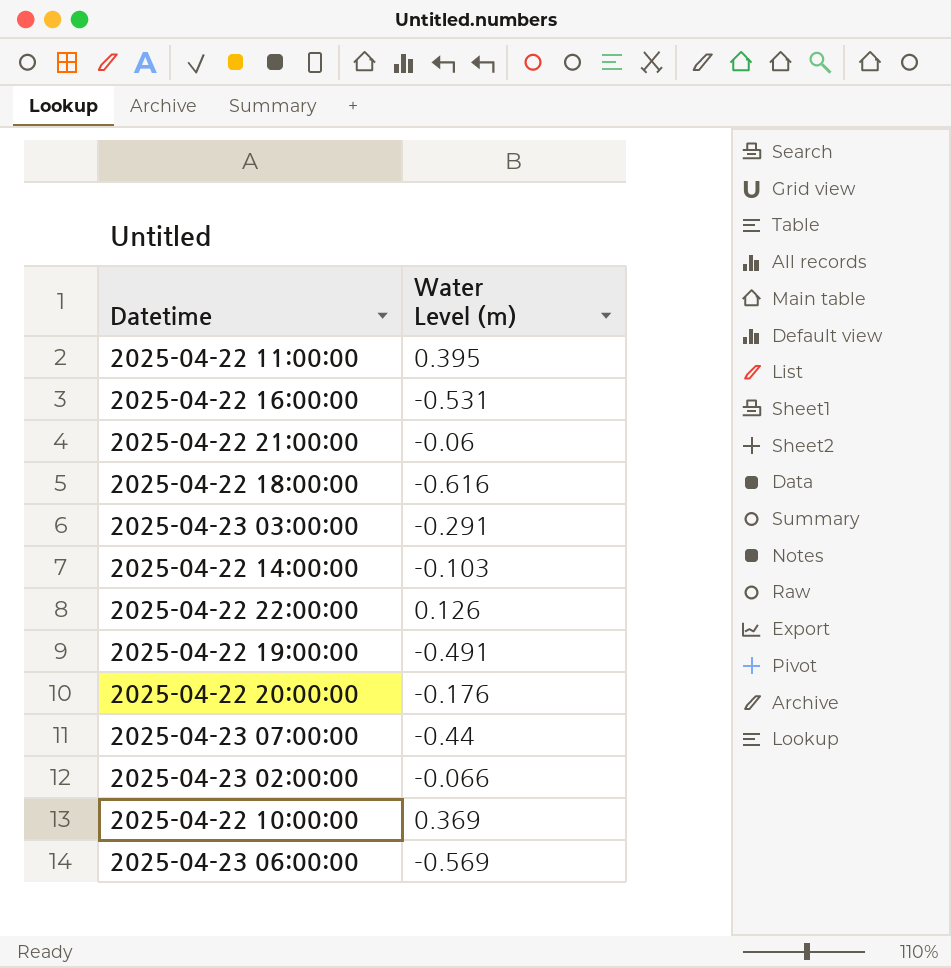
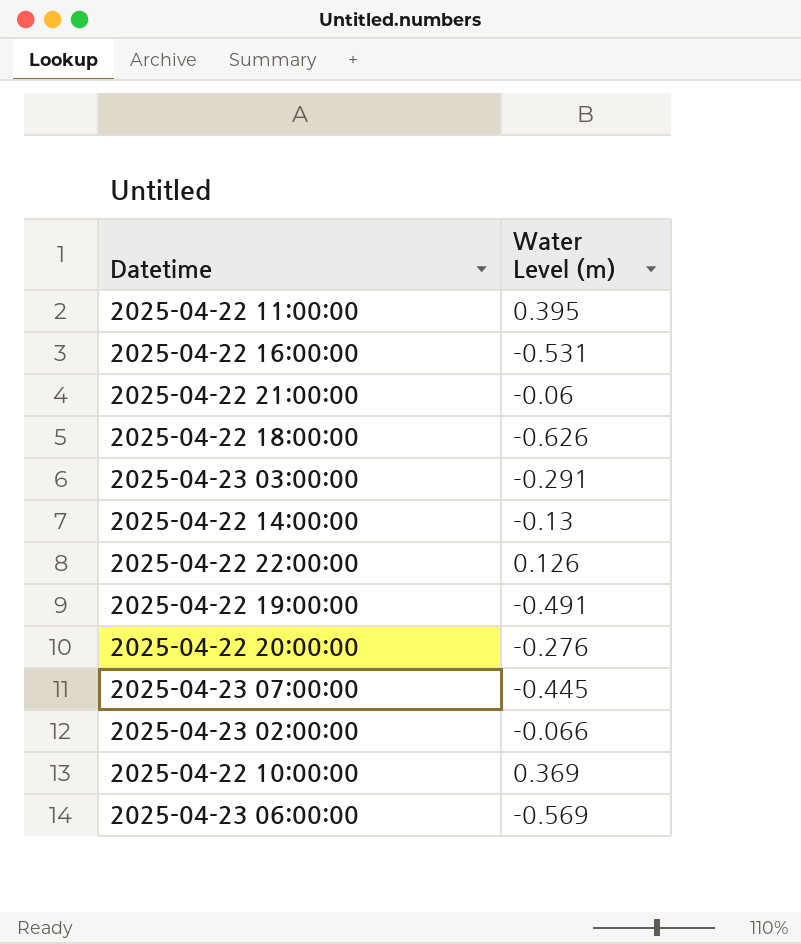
2025-04-22 18:00:00 | Water Level (m): -0.616 -> -0.626
2025-04-22 14:00:00 | Water Level (m): -0.103 -> -0.13
2025-04-22 20:00:00 | Water Level (m): -0.176 -> -0.276
2025-04-23 07:00:00 | Water Level (m): -0.44 -> -0.445

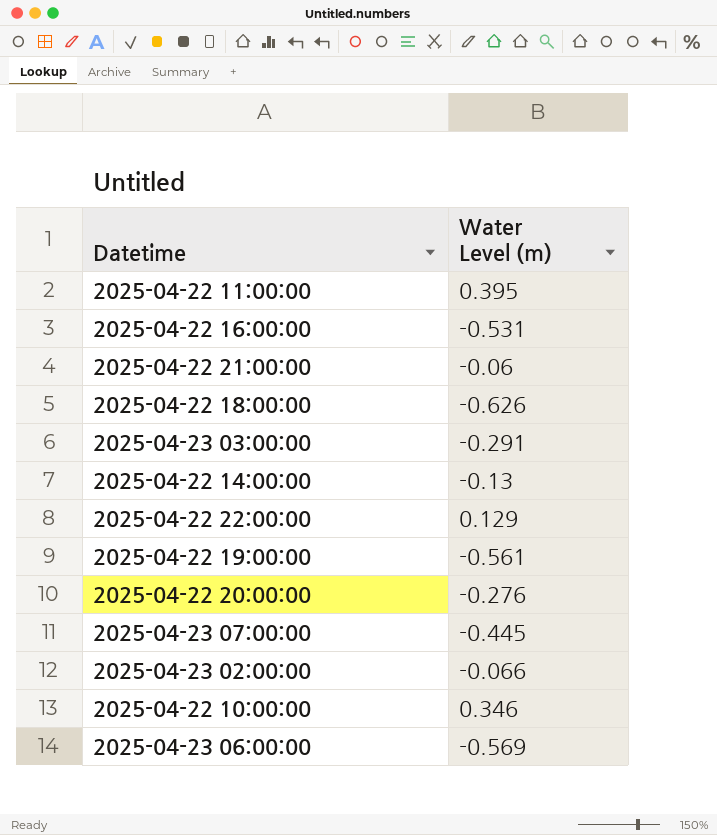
2025-04-22 22:00:00 | Water Level (m): 0.126 -> 0.129
2025-04-22 19:00:00 | Water Level (m): -0.491 -> -0.561
2025-04-22 10:00:00 | Water Level (m): 0.369 -> 0.346

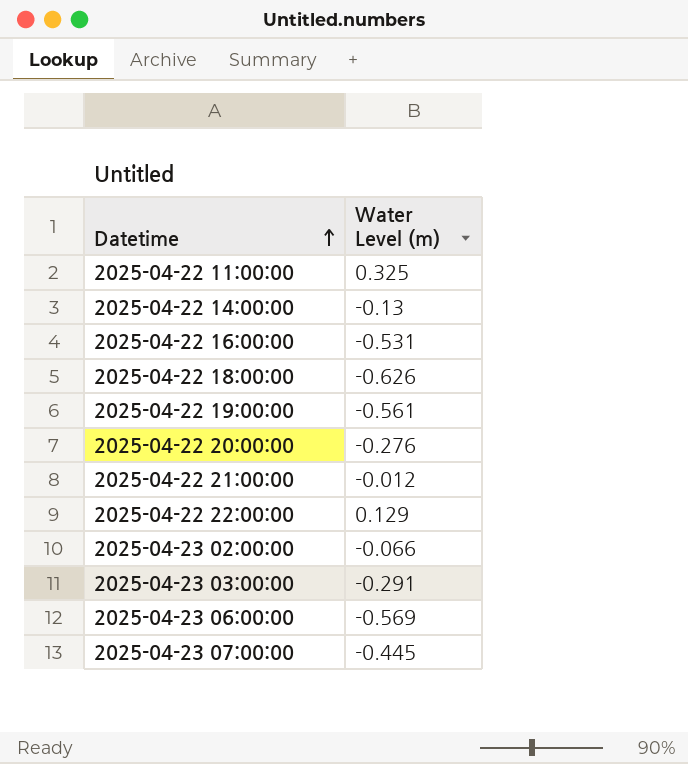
row order: none -> Datetime ascending
row 2025-04-22 10:00:00: 0.346 -> none
2025-04-22 11:00:00 | Water Level (m): 0.395 -> 0.325
2025-04-22 21:00:00 | Water Level (m): -0.06 -> -0.012

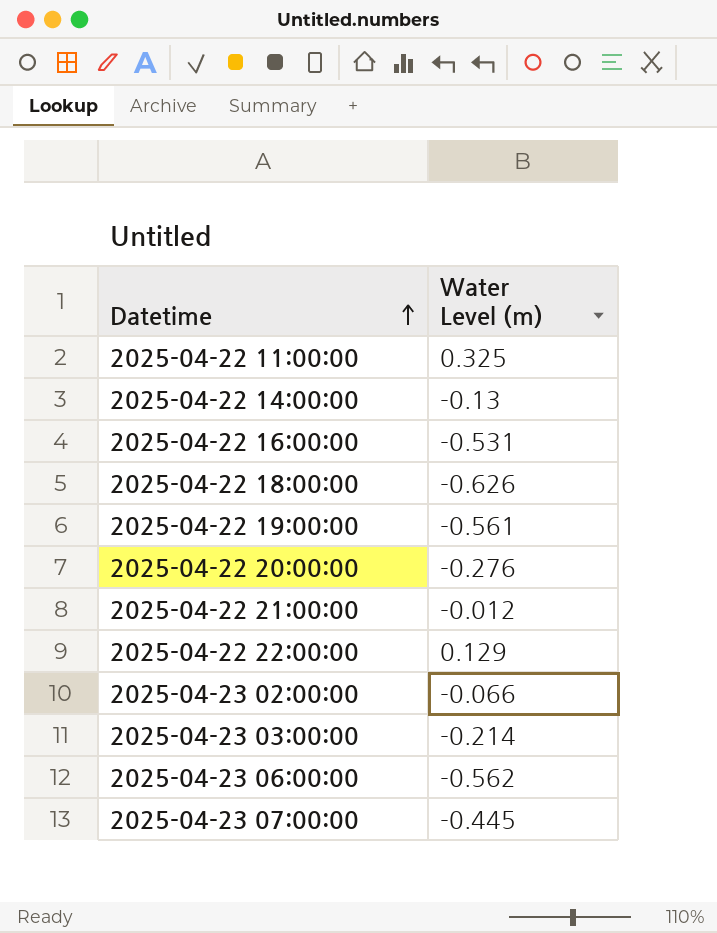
2025-04-23 03:00:00 | Water Level (m): -0.291 -> -0.214
2025-04-23 06:00:00 | Water Level (m): -0.569 -> -0.562

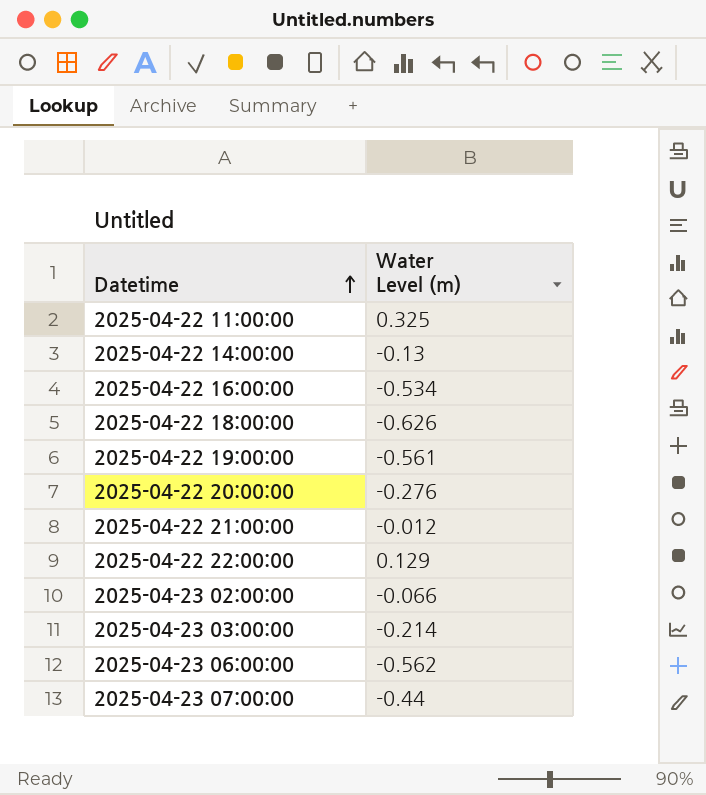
2025-04-22 16:00:00 | Water Level (m): -0.531 -> -0.534
2025-04-23 07:00:00 | Water Level (m): -0.445 -> -0.44

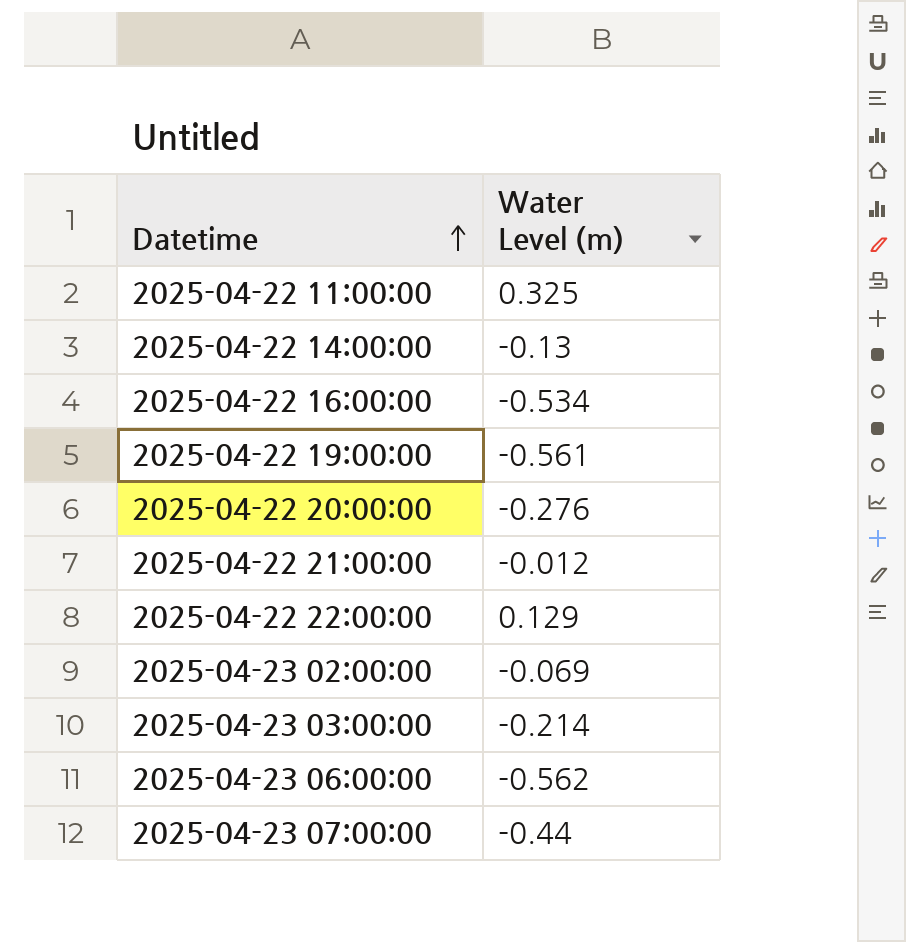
row 2025-04-22 18:00:00: -0.626 -> none
2025-04-23 02:00:00 | Water Level (m): -0.066 -> -0.069

